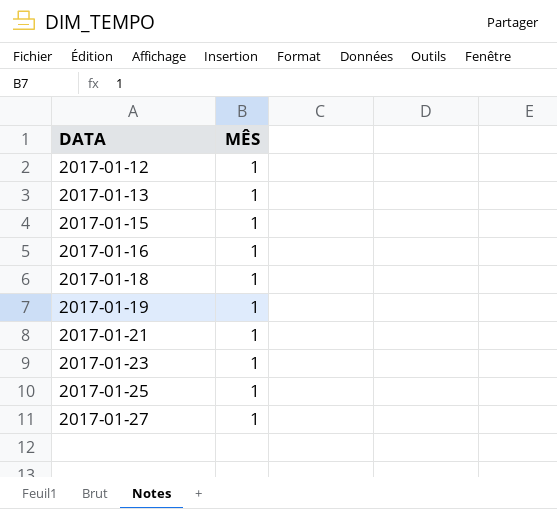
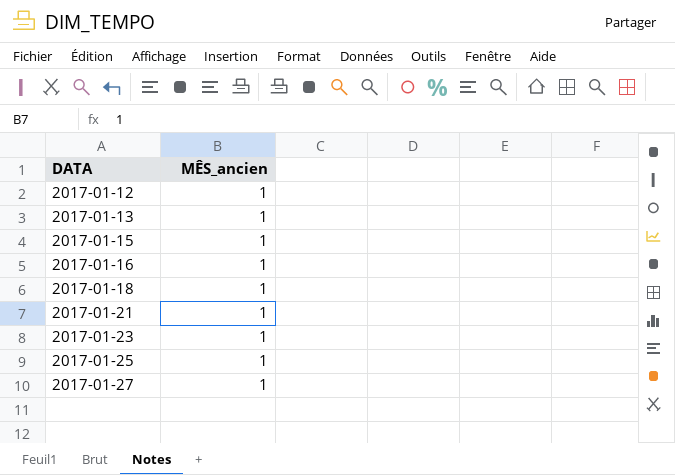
column name: MÊS -> MÊS_ancien
row 2017-01-19: 1 -> none

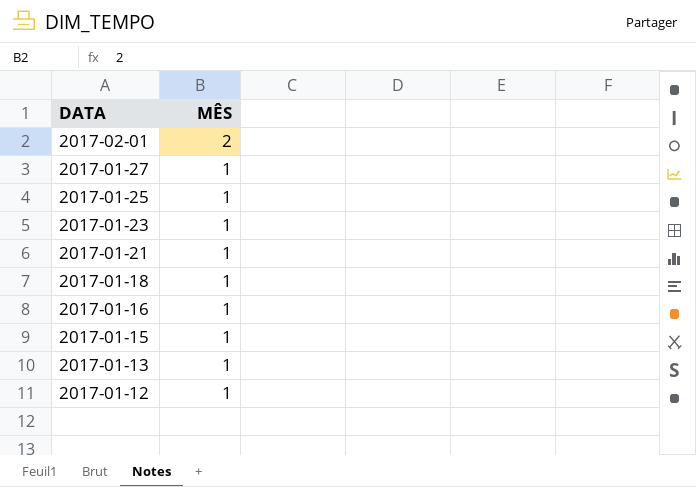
row order: DATA ascending -> DATA descending
column name: MÊS_ancien -> MÊS
row 2017-02-01: none -> 2

